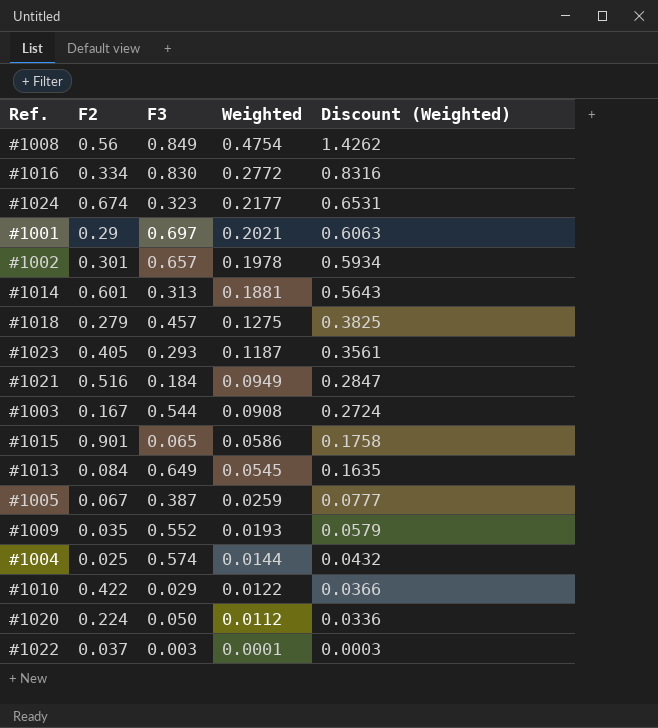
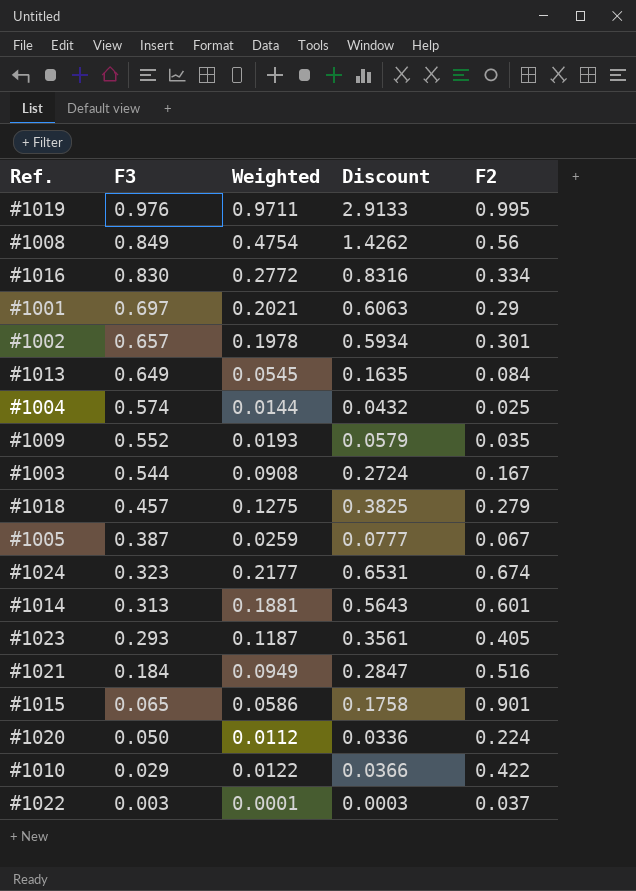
row order: Weighted descending -> F3 descending
column name: Discount (Weighted) -> Discount
column F2 | position: 2 -> 5
row #1019: none -> 0.976 | 0.9711 | 2.9133 | 0.995

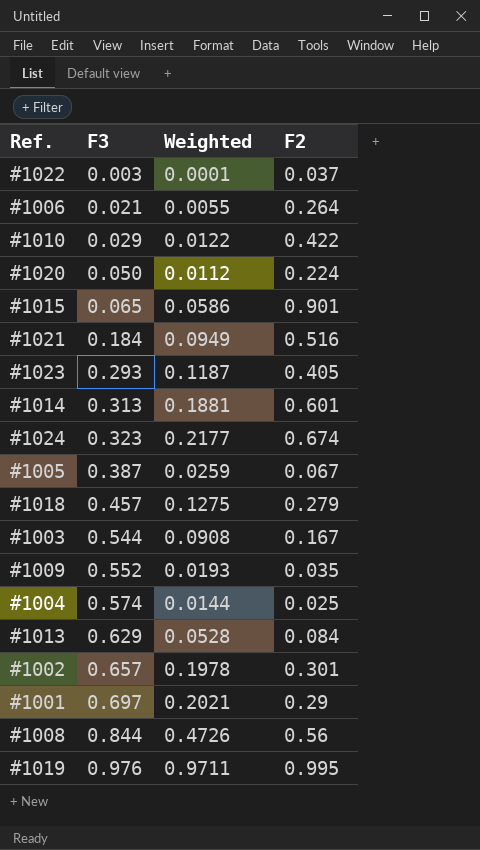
row order: F3 descending -> F3 ascending
column Discount | formula: [Weighted] * 3 -> none
row #1016: 0.830 | 0.2772 | 0.8316 | 0.334 -> none
row #1006: none -> 0.021 | 0.0055 | 0.264
#1013 | F3: 0.649 -> 0.629
#1013 | Weighted: 0.0545 -> 0.0528
#1008 | F3: 0.849 -> 0.844
#1008 | Weighted: 0.4754 -> 0.4726

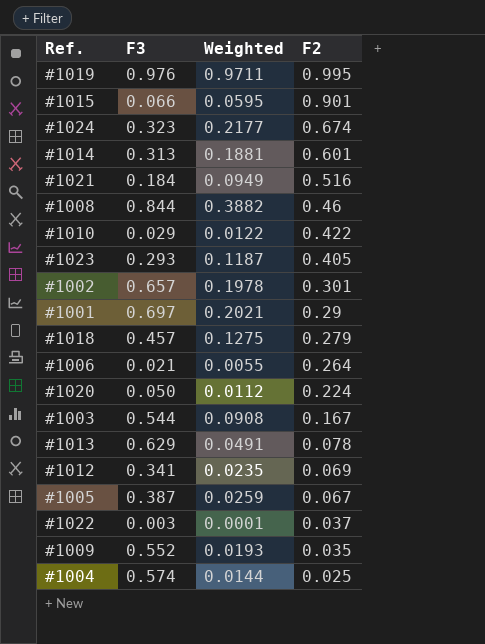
row order: F3 ascending -> F2 descending
#1015 | F3: 0.065 -> 0.066
#1015 | Weighted: 0.0586 -> 0.0595
#1008 | Weighted: 0.4726 -> 0.3882
#1008 | F2: 0.56 -> 0.46
#1013 | Weighted: 0.0528 -> 0.0491
#1013 | F2: 0.084 -> 0.078
row #1012: none -> 0.341 | 0.0235 | 0.069

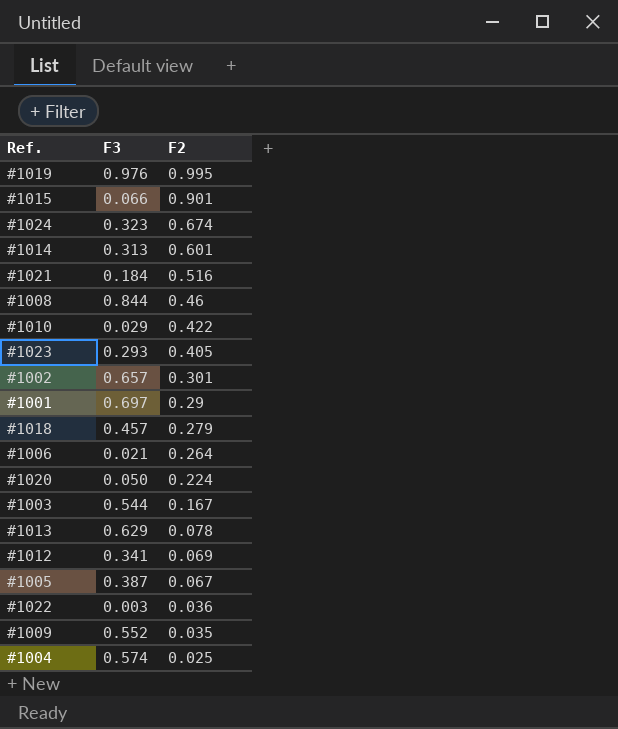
column Weighted | formula: [F3] * [F2] -> none
#1022 | F2: 0.037 -> 0.036

